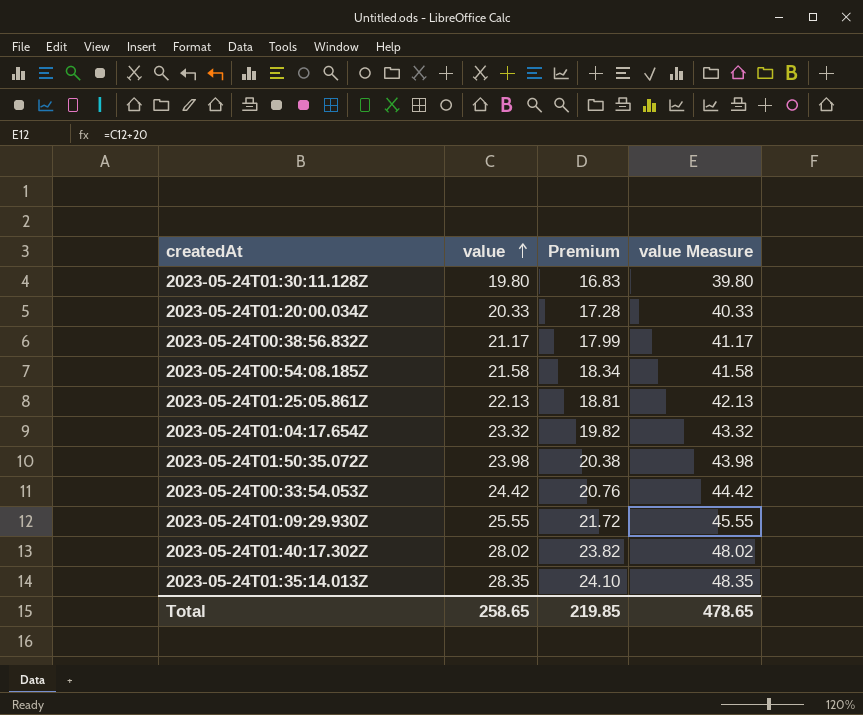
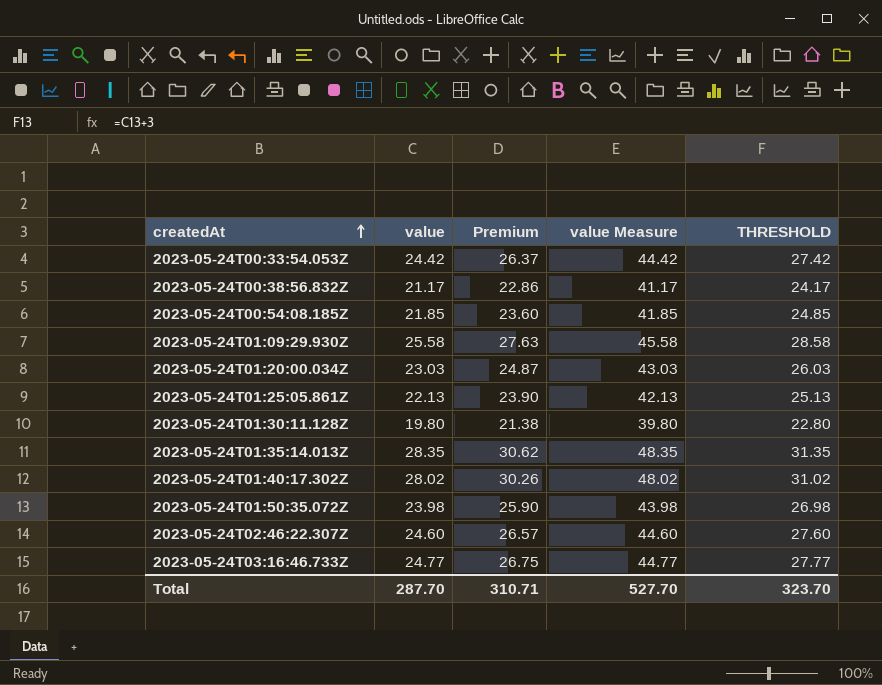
row order: value ascending -> createdAt ascending
column Premium | formula: [value] * 0.85 -> [value] * 1.08
column THRESHOLD | formula: none -> [value] + 3
row 2023-05-24T01:04:17.654Z: 23.32 | 19.82 | 43.32 -> none
2023-05-24T00:54:08.185Z | value: 21.58 -> 21.85
2023-05-24T00:54:08.185Z | value Measure: 41.58 -> 41.85
2023-05-24T01:09:29.930Z | value: 25.55 -> 25.58
2023-05-24T01:09:29.930Z | value Measure: 45.55 -> 45.58
2023-05-24T01:20:00.034Z | value: 20.33 -> 23.03
2023-05-24T01:20:00.034Z | value Measure: 40.33 -> 43.03
row 2023-05-24T02:46:22.307Z: none -> 24.60 | 26.57 | 44.60 | 27.60
row 2023-05-24T03:16:46.733Z: none -> 24.77 | 26.75 | 44.77 | 27.77
Total | value: 258.65 -> 287.70
Total | Premium: 219.85 -> 310.71
Total | value Measure: 478.65 -> 527.70

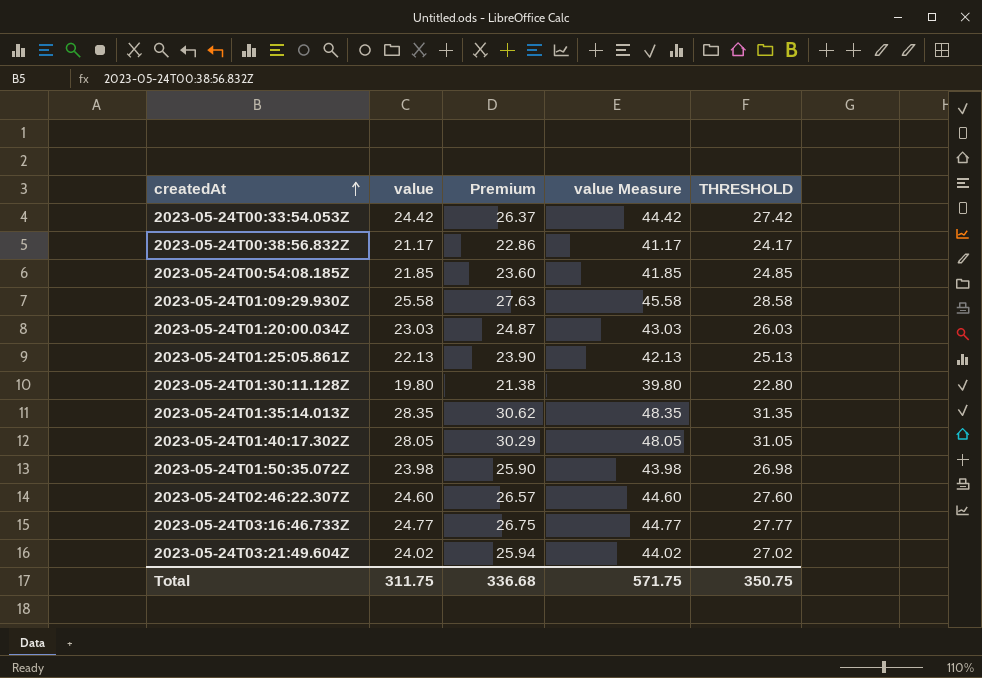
2023-05-24T01:40:17.302Z | value: 28.02 -> 28.05
2023-05-24T01:40:17.302Z | Premium: 30.26 -> 30.29
2023-05-24T01:40:17.302Z | value Measure: 48.02 -> 48.05
2023-05-24T01:40:17.302Z | THRESHOLD: 31.02 -> 31.05
row 2023-05-24T03:21:49.604Z: none -> 24.02 | 25.94 | 44.02 | 27.02
Total | value: 287.70 -> 311.75
Total | Premium: 310.71 -> 336.68
Total | value Measure: 527.70 -> 571.75
Total | THRESHOLD: 323.70 -> 350.75

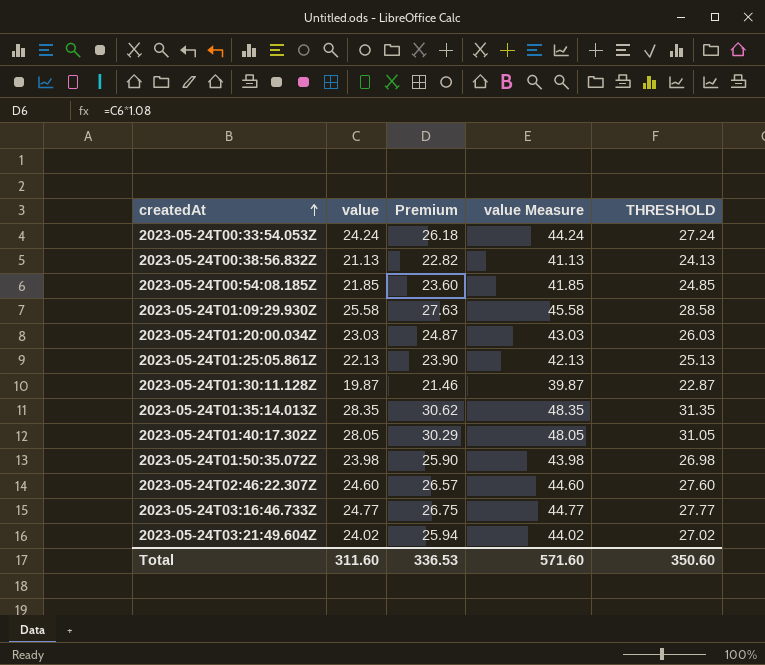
2023-05-24T00:33:54.053Z | value: 24.42 -> 24.24
2023-05-24T00:33:54.053Z | Premium: 26.37 -> 26.18
2023-05-24T00:33:54.053Z | value Measure: 44.42 -> 44.24
2023-05-24T00:33:54.053Z | THRESHOLD: 27.42 -> 27.24
2023-05-24T00:38:56.832Z | value: 21.17 -> 21.13
2023-05-24T00:38:56.832Z | Premium: 22.86 -> 22.82
2023-05-24T00:38:56.832Z | value Measure: 41.17 -> 41.13
2023-05-24T00:38:56.832Z | THRESHOLD: 24.17 -> 24.13
2023-05-24T01:30:11.128Z | value: 19.80 -> 19.87
2023-05-24T01:30:11.128Z | Premium: 21.38 -> 21.46
2023-05-24T01:30:11.128Z | value Measure: 39.80 -> 39.87
2023-05-24T01:30:11.128Z | THRESHOLD: 22.80 -> 22.87
Total | value: 311.75 -> 311.60
Total | Premium: 336.68 -> 336.53
Total | value Measure: 571.75 -> 571.60
Total | THRESHOLD: 350.75 -> 350.60

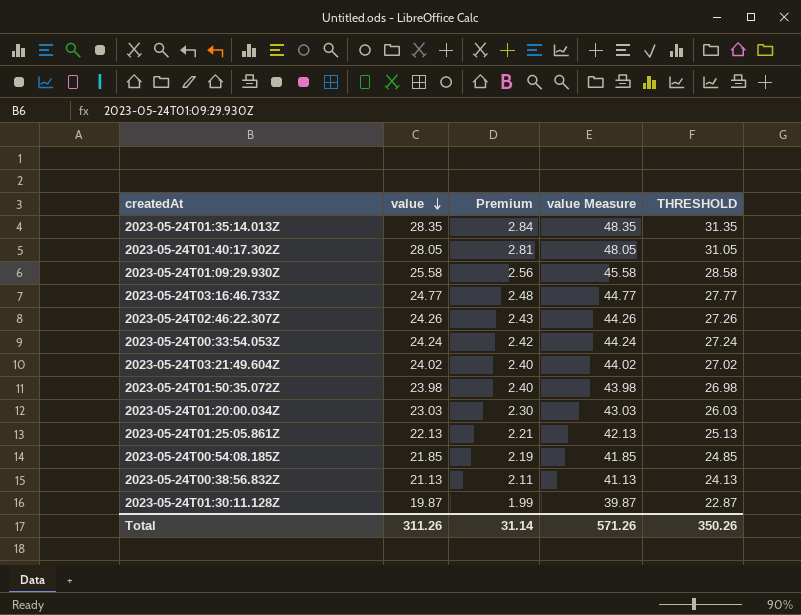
row order: createdAt ascending -> value descending
column Premium | formula: [value] * 1.08 -> [value] * 0.1
2023-05-24T02:46:22.307Z | value: 24.60 -> 24.26
2023-05-24T02:46:22.307Z | value Measure: 44.60 -> 44.26
2023-05-24T02:46:22.307Z | THRESHOLD: 27.60 -> 27.26
Total | value: 311.60 -> 311.26
Total | Premium: 336.53 -> 31.14
Total | value Measure: 571.60 -> 571.26
Total | THRESHOLD: 350.60 -> 350.26

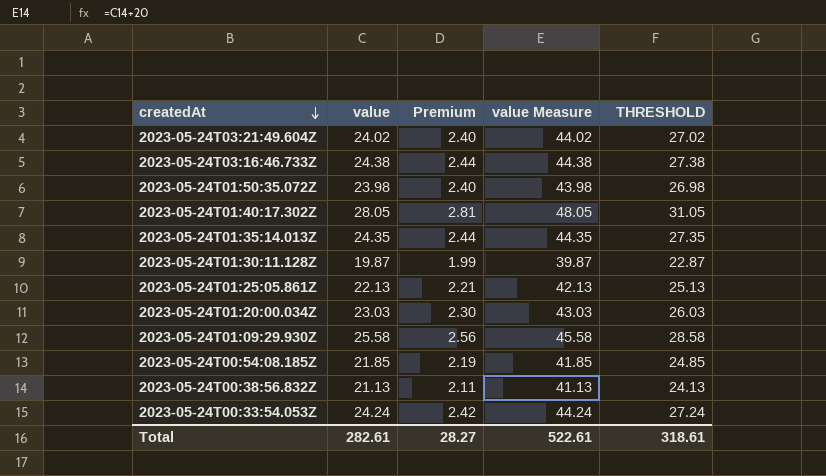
row order: value descending -> createdAt descending
row 2023-05-24T02:46:22.307Z: 24.26 | 2.43 | 44.26 | 27.26 -> none
2023-05-24T03:16:46.733Z | value: 24.77 -> 24.38
2023-05-24T03:16:46.733Z | Premium: 2.48 -> 2.44
2023-05-24T03:16:46.733Z | value Measure: 44.77 -> 44.38
2023-05-24T03:16:46.733Z | THRESHOLD: 27.77 -> 27.38
2023-05-24T01:35:14.013Z | value: 28.35 -> 24.35
2023-05-24T01:35:14.013Z | Premium: 2.84 -> 2.44
2023-05-24T01:35:14.013Z | value Measure: 48.35 -> 44.35
2023-05-24T01:35:14.013Z | THRESHOLD: 31.35 -> 27.35
Total | value: 311.26 -> 282.61
Total | Premium: 31.14 -> 28.27
Total | value Measure: 571.26 -> 522.61
Total | THRESHOLD: 350.26 -> 318.61

